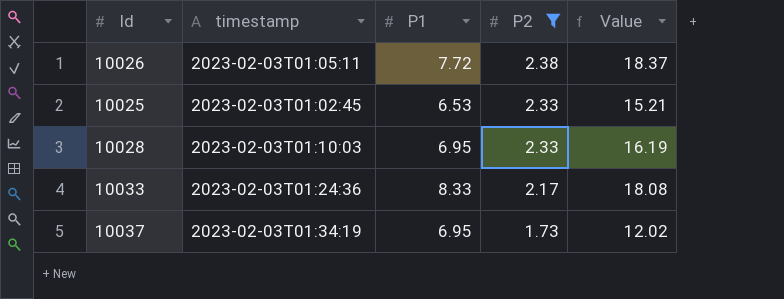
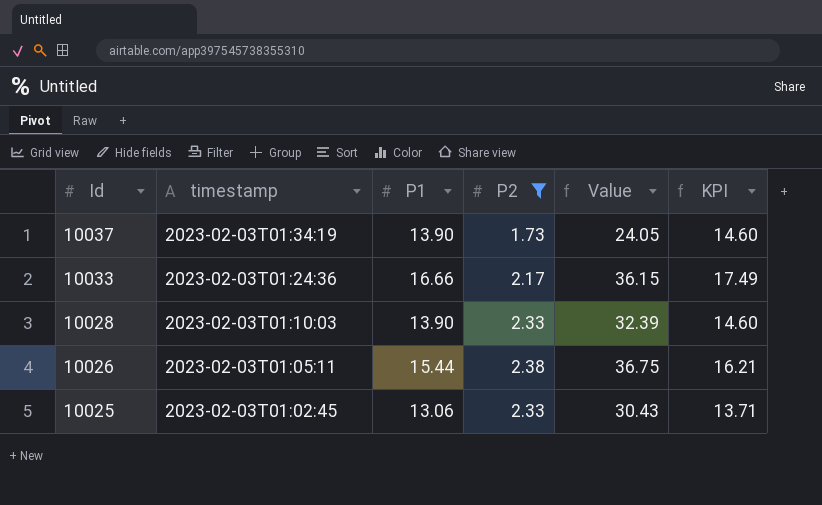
row order: P2 descending -> Id descending
column KPI | formula: none -> [P1] * 1.05
10037 | P1: 6.95 -> 13.90
10037 | Value: 12.02 -> 24.05
10033 | P1: 8.33 -> 16.66
10033 | Value: 18.08 -> 36.15
10028 | P1: 6.95 -> 13.90
10028 | Value: 16.19 -> 32.39
10026 | P1: 7.72 -> 15.44
10026 | Value: 18.37 -> 36.75
10025 | P1: 6.53 -> 13.06
10025 | Value: 15.21 -> 30.43

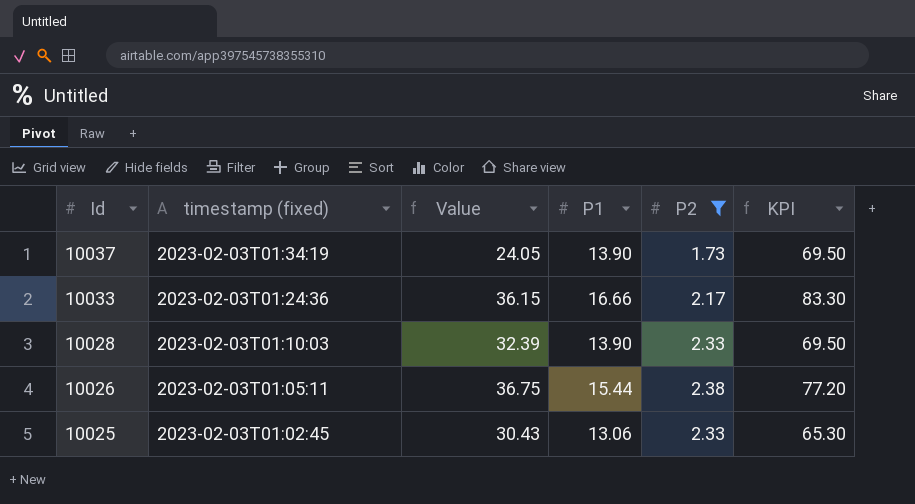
column name: timestamp -> timestamp (fixed)
column Value | position: 5 -> 3
column KPI | formula: [P1] * 1.05 -> [P1] * 5

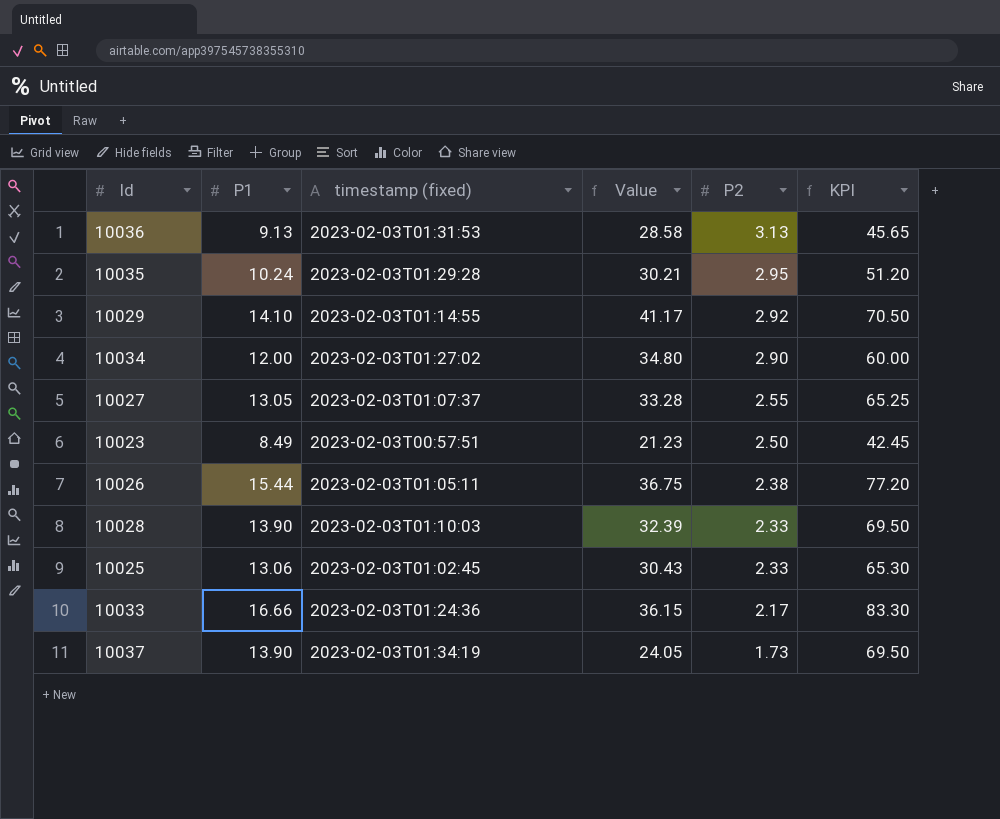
filter: P2 <= 2.38 -> none
row order: Id descending -> P2 descending
column P1 | position: 4 -> 2

